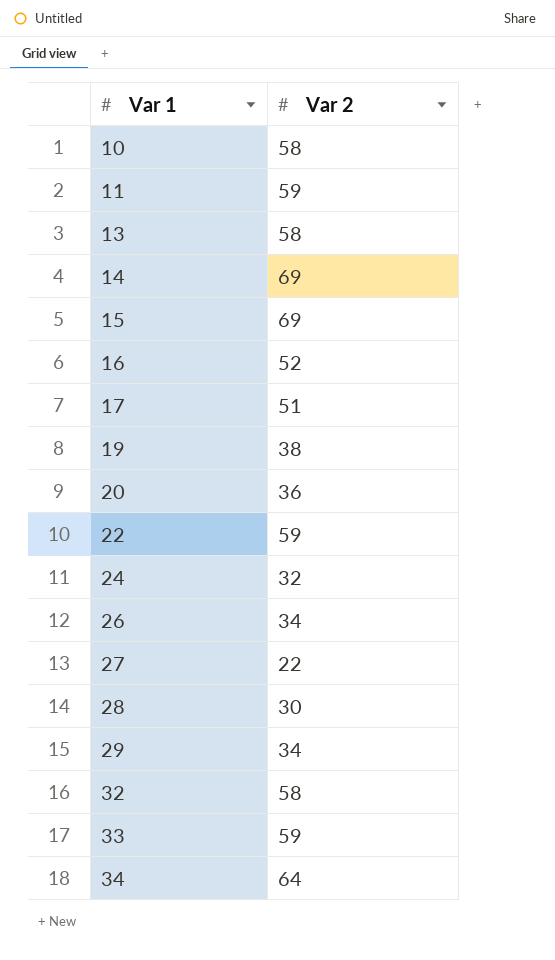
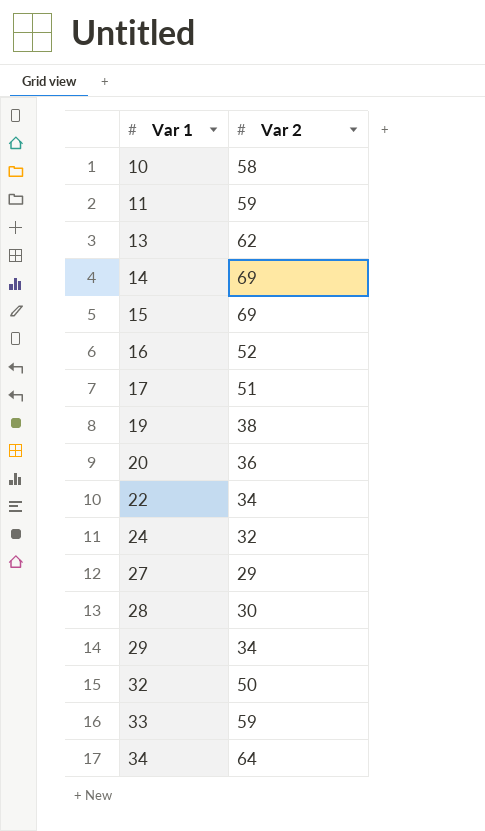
row 26: 34 -> none
13 | Var 2: 58 -> 62
22 | Var 2: 59 -> 34
27 | Var 2: 22 -> 29
32 | Var 2: 58 -> 50

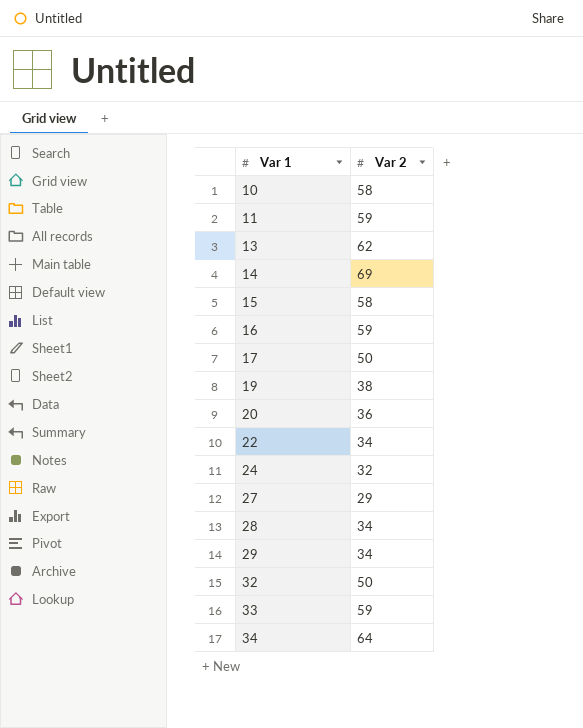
15 | Var 2: 69 -> 58
16 | Var 2: 52 -> 59
17 | Var 2: 51 -> 50
28 | Var 2: 30 -> 34

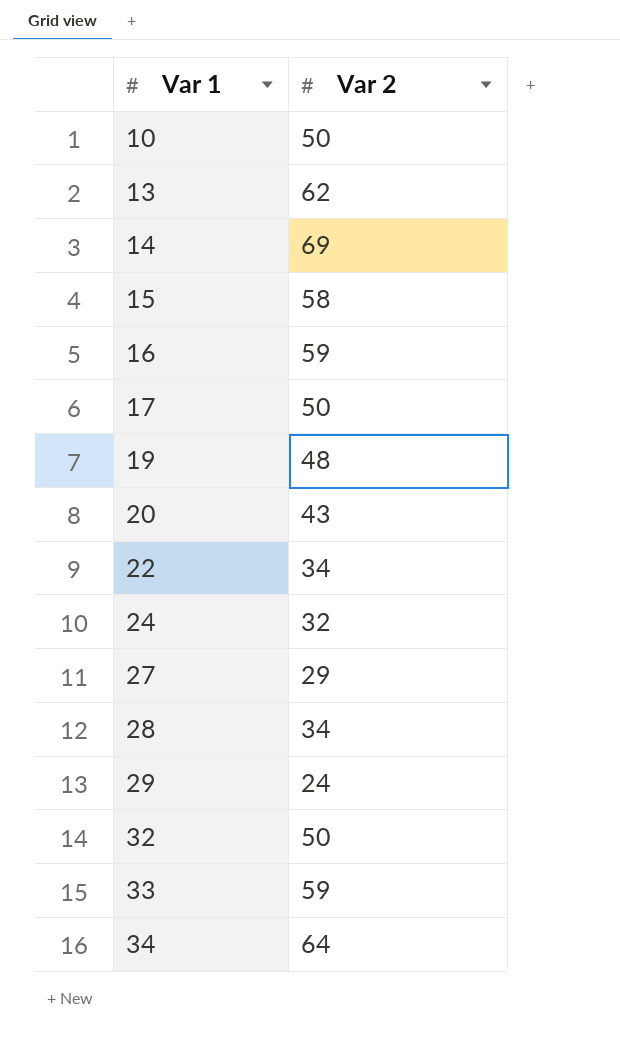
row 11: 59 -> none
10 | Var 2: 58 -> 50
19 | Var 2: 38 -> 48
20 | Var 2: 36 -> 43
29 | Var 2: 34 -> 24

